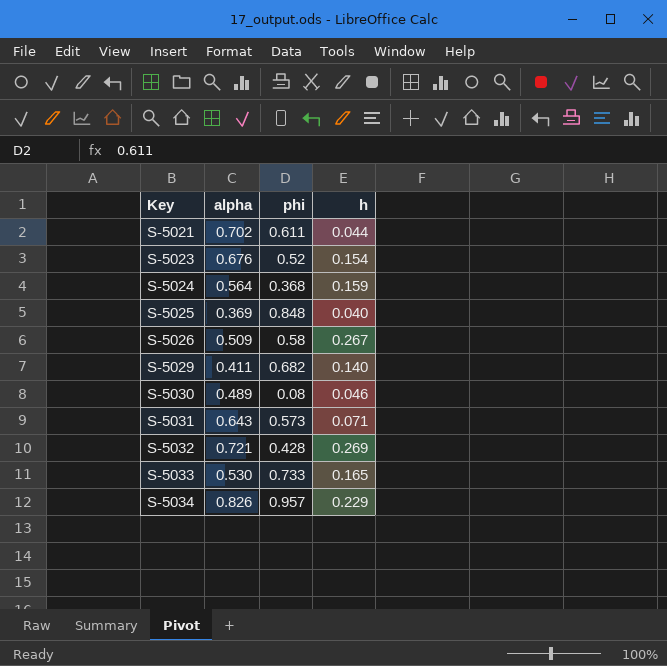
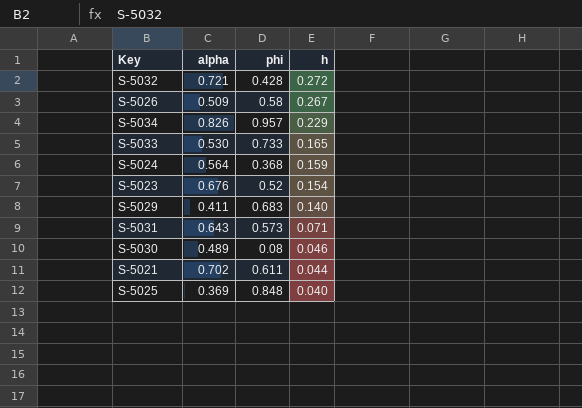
row order: Key ascending -> h descending
S-5032 | h: 0.269 -> 0.272
S-5029 | phi: 0.682 -> 0.683

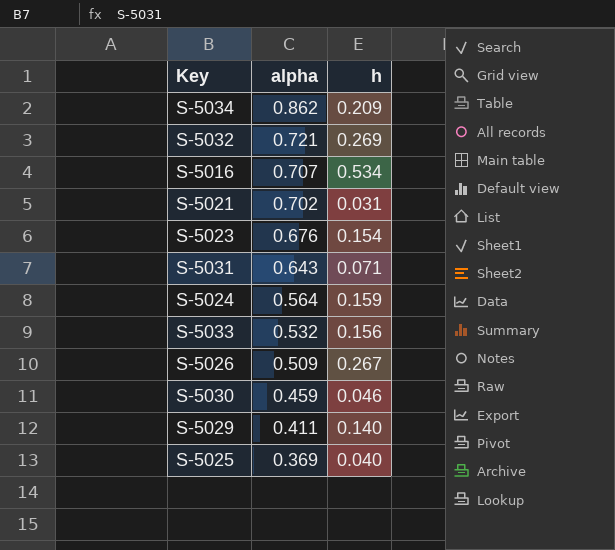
row order: h descending -> alpha descending
column phi | position: 3 -> none
S-5034 | alpha: 0.826 -> 0.862
S-5034 | h: 0.229 -> 0.209
S-5032 | h: 0.272 -> 0.269
row S-5016: none -> 0.707 | 0.534
S-5021 | h: 0.044 -> 0.031
S-5033 | alpha: 0.530 -> 0.532
S-5033 | h: 0.165 -> 0.156
S-5030 | alpha: 0.489 -> 0.459

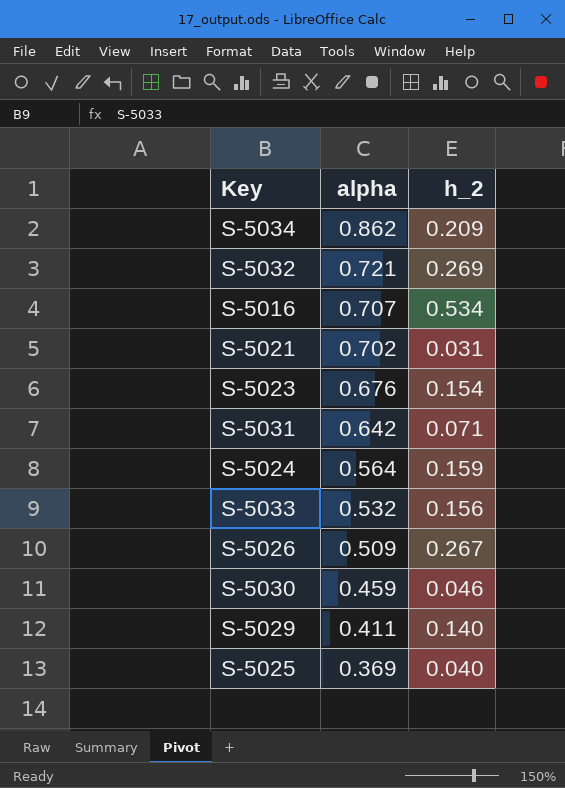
column name: h -> h_2
S-5031 | alpha: 0.643 -> 0.642

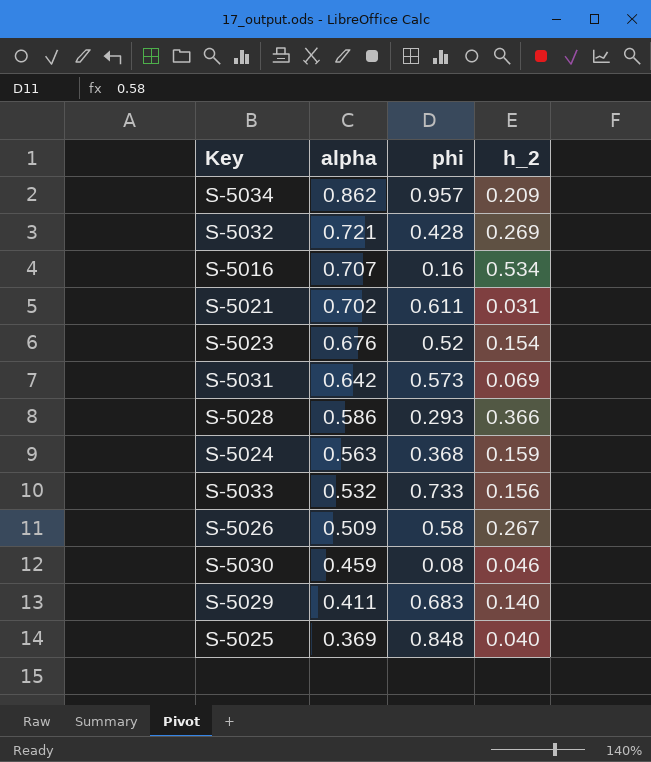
column phi | position: none -> 3
S-5031 | h_2: 0.071 -> 0.069
row S-5028: none -> 0.586 | 0.293 | 0.366
S-5024 | alpha: 0.564 -> 0.563

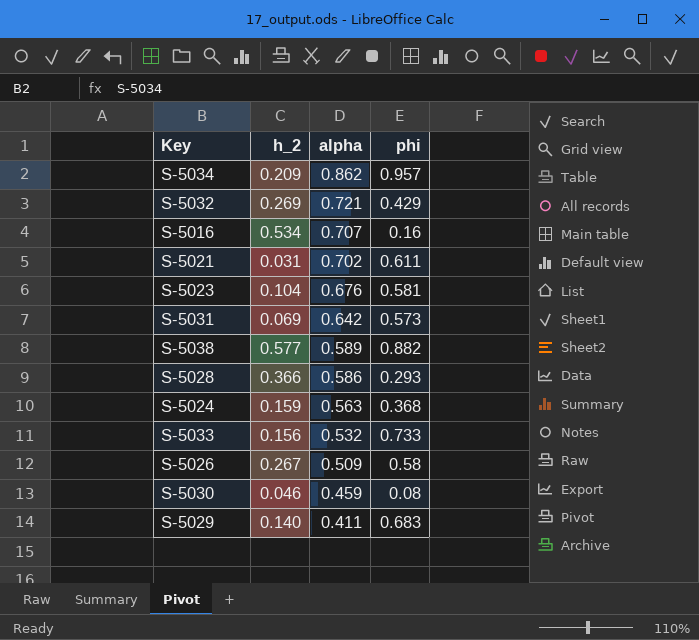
column h_2 | position: 4 -> 2
row S-5025: 0.369 | 0.848 | 0.040 -> none
S-5032 | phi: 0.428 -> 0.429
S-5023 | h_2: 0.154 -> 0.104
S-5023 | phi: 0.52 -> 0.581
row S-5038: none -> 0.577 | 0.589 | 0.882

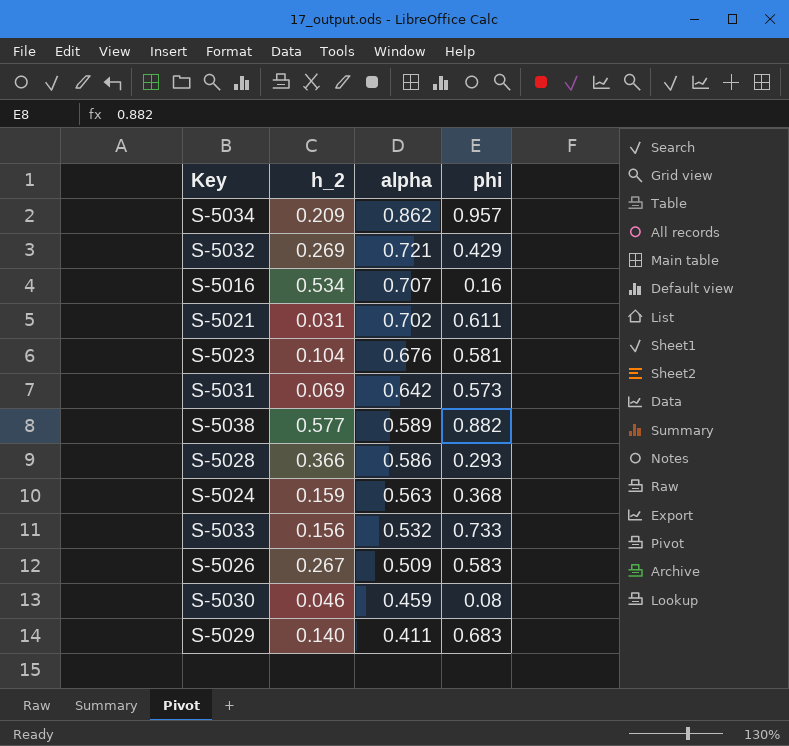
S-5026 | phi: 0.58 -> 0.583

